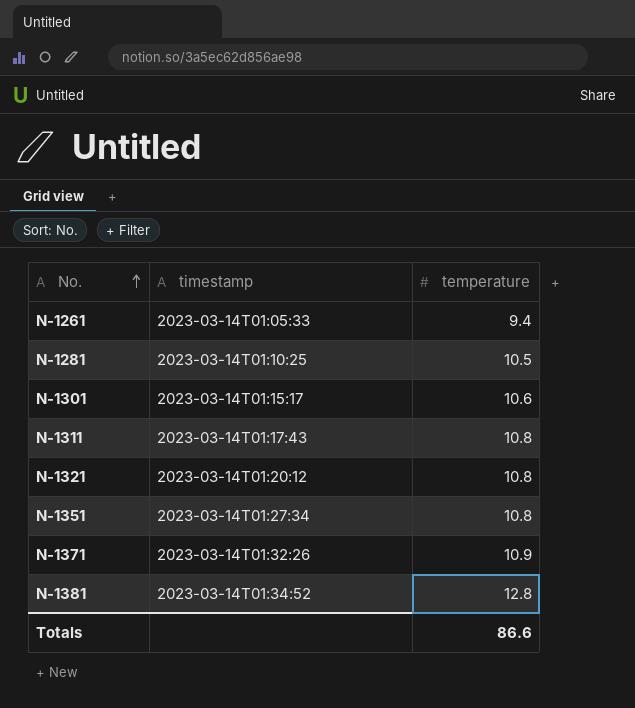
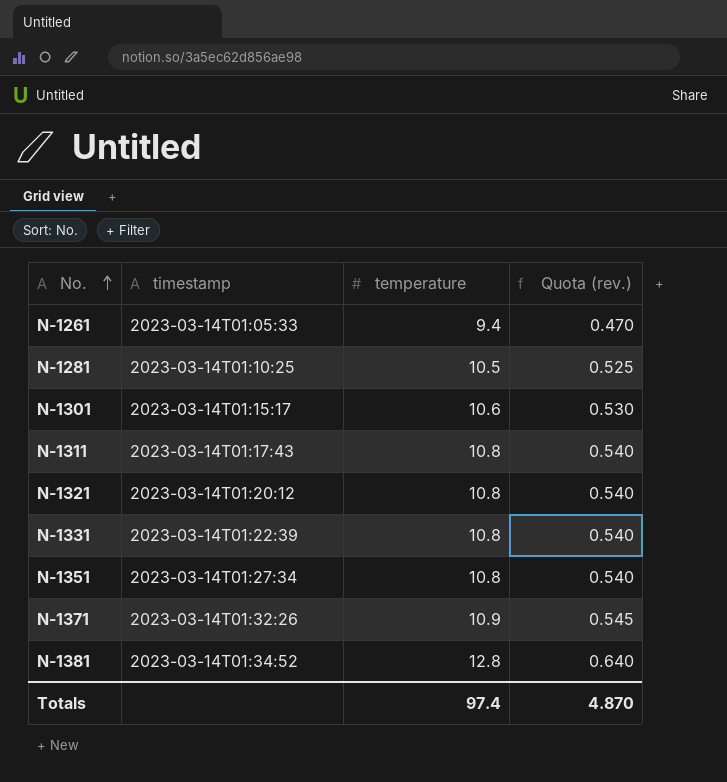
column Quota (rev.) | formula: none -> [temperature] * 0.05
row N-1331: none -> 2023-03-14T01:22:39 | 10.8 | 0.540
Totals | temperature: 86.6 -> 97.4

